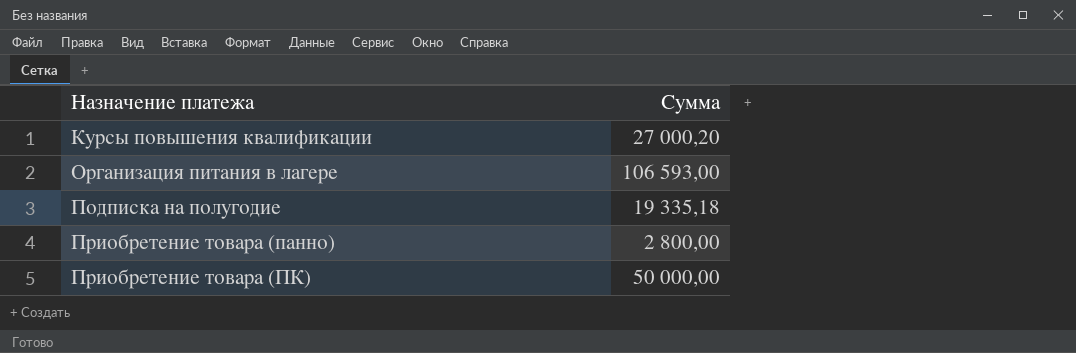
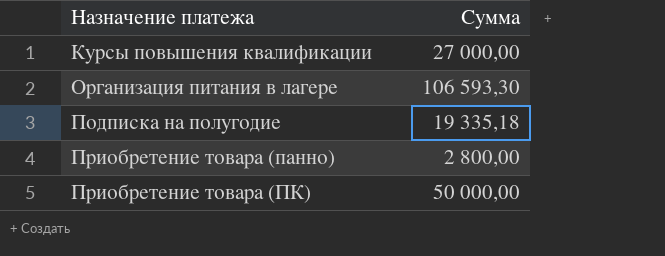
Курсы повышения квалификации | Сумма: 27 000,20 -> 27 000,00
Организация питания в лагере | Сумма: 106 593,00 -> 106 593,30

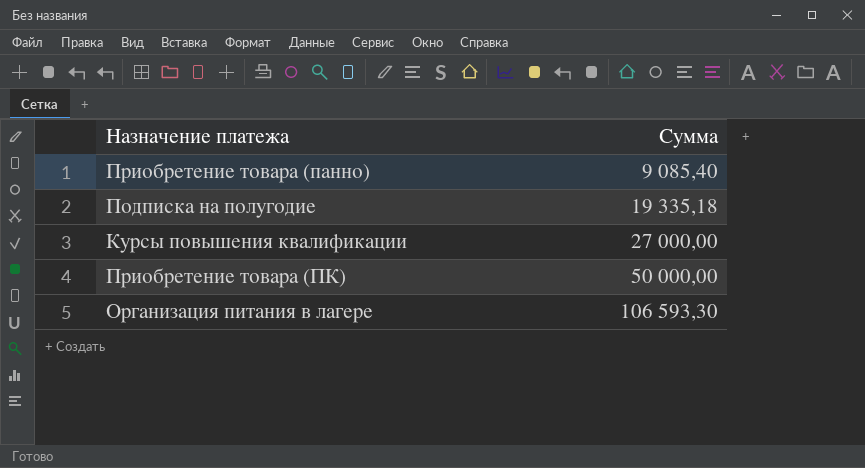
row order: Назначение платежа ascending -> Сумма ascending
Приобретение товара (панно) | Сумма: 2 800,00 -> 9 085,40

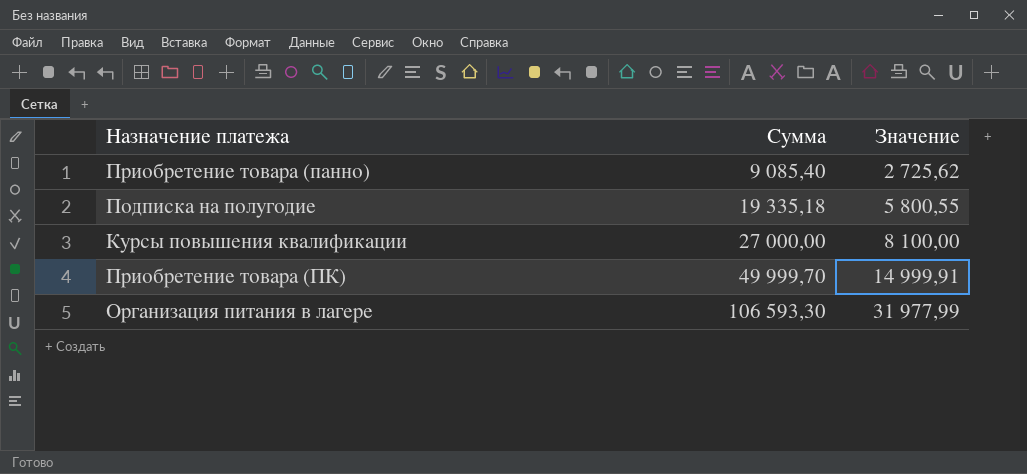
column Значение | formula: none -> [Сумма] * 0,3
Приобретение товара (ПК) | Сумма: 50 000,00 -> 49 999,70

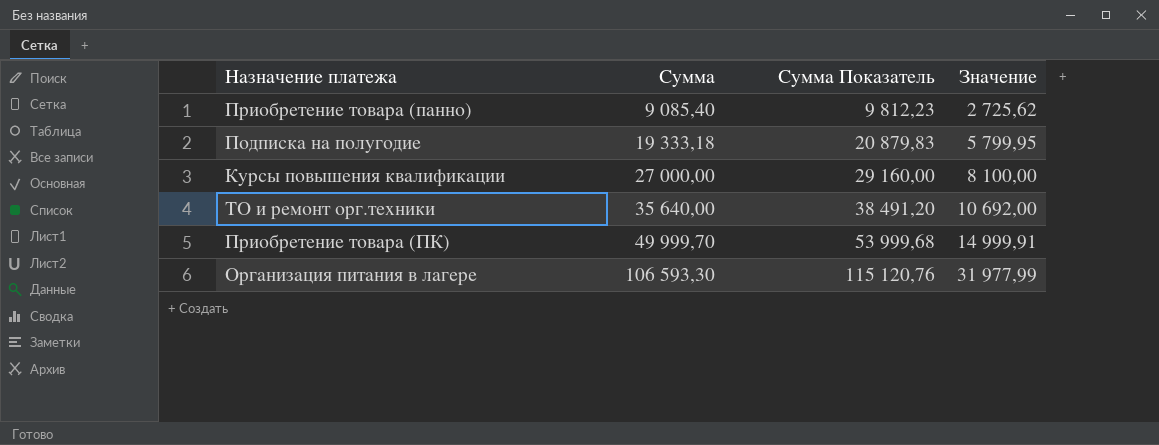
column Сумма Показатель | formula: none -> [Сумма] * 1,08
Подписка на полугодие | Сумма: 19 335,18 -> 19 333,18
Подписка на полугодие | Значение: 5 800,55 -> 5 799,95
row ТО и ремонт орг.техники: none -> 35 640,00 | 38 491,20 | 10 692,00

